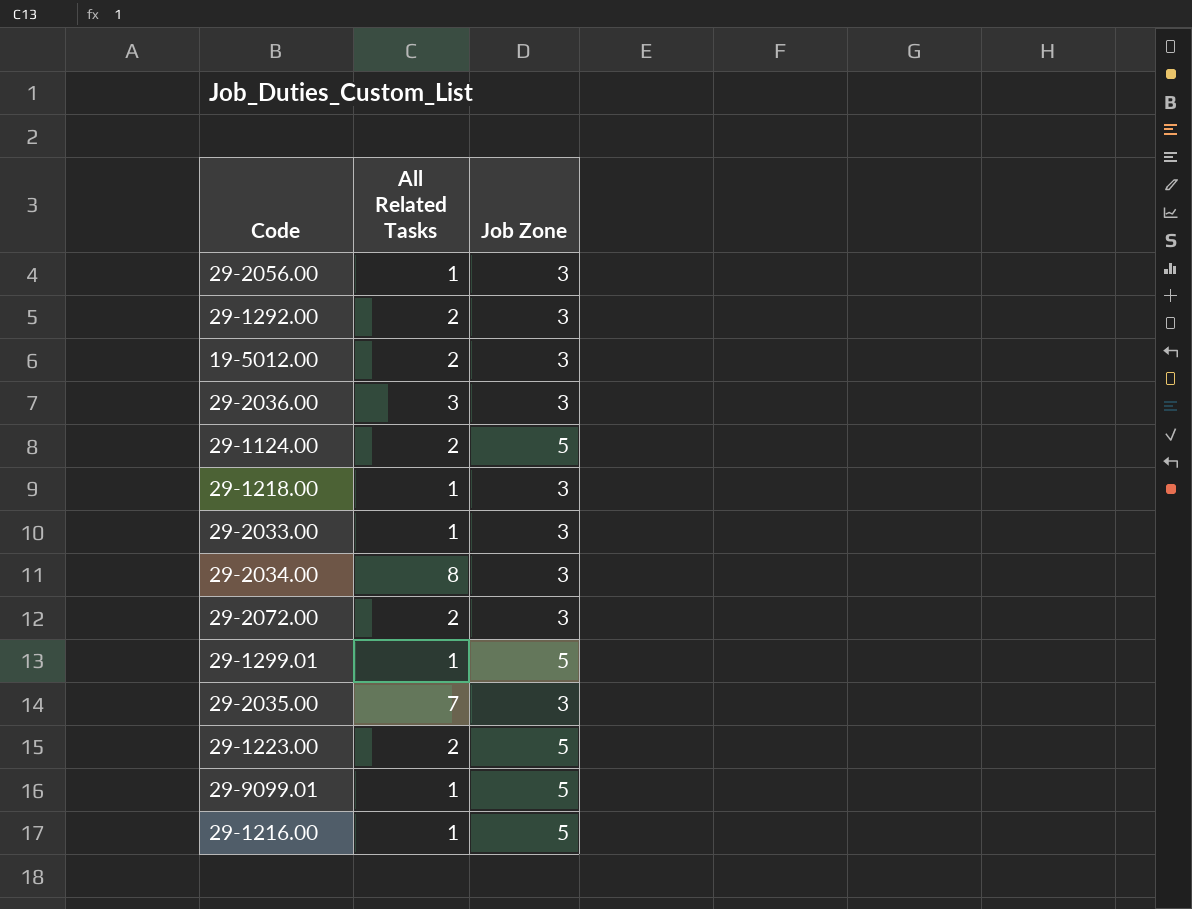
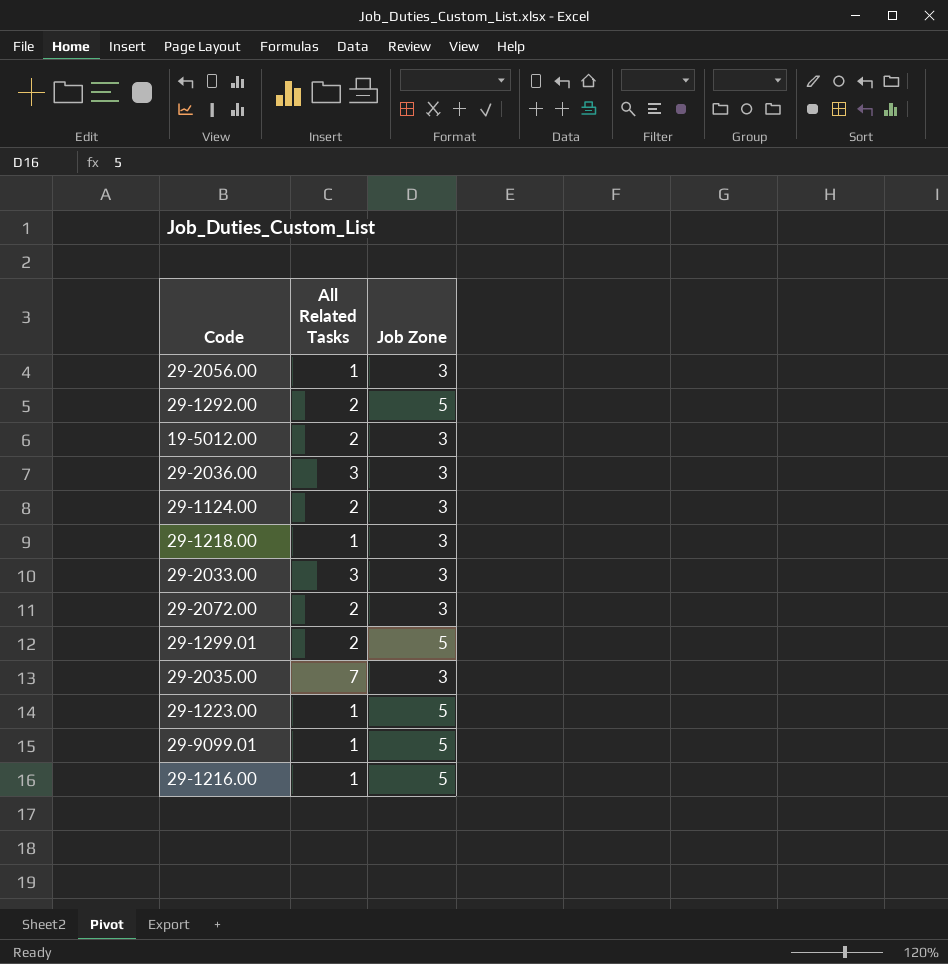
row 29-2034.00: 8 | 3 -> none
29-1292.00 | Job Zone: 3 -> 5
29-1124.00 | Job Zone: 5 -> 3
29-2033.00 | All Related Tasks: 1 -> 3
29-1299.01 | All Related Tasks: 1 -> 2
29-1223.00 | All Related Tasks: 2 -> 1

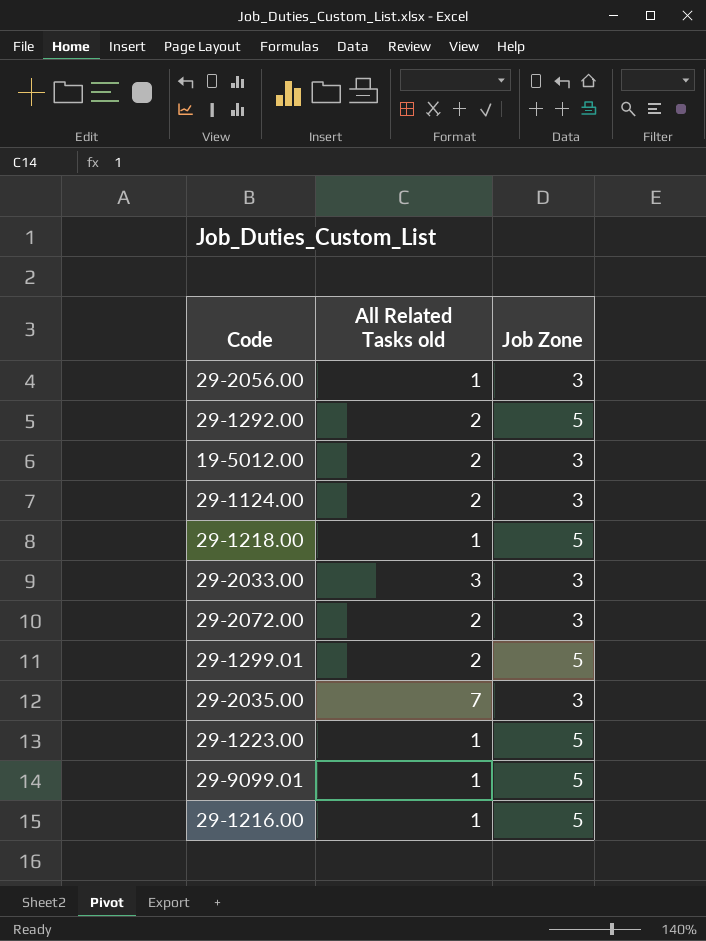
column name: All Related Tasks -> All Related Tasks old
row 29-2036.00: 3 | 3 -> none
29-1218.00 | Job Zone: 3 -> 5

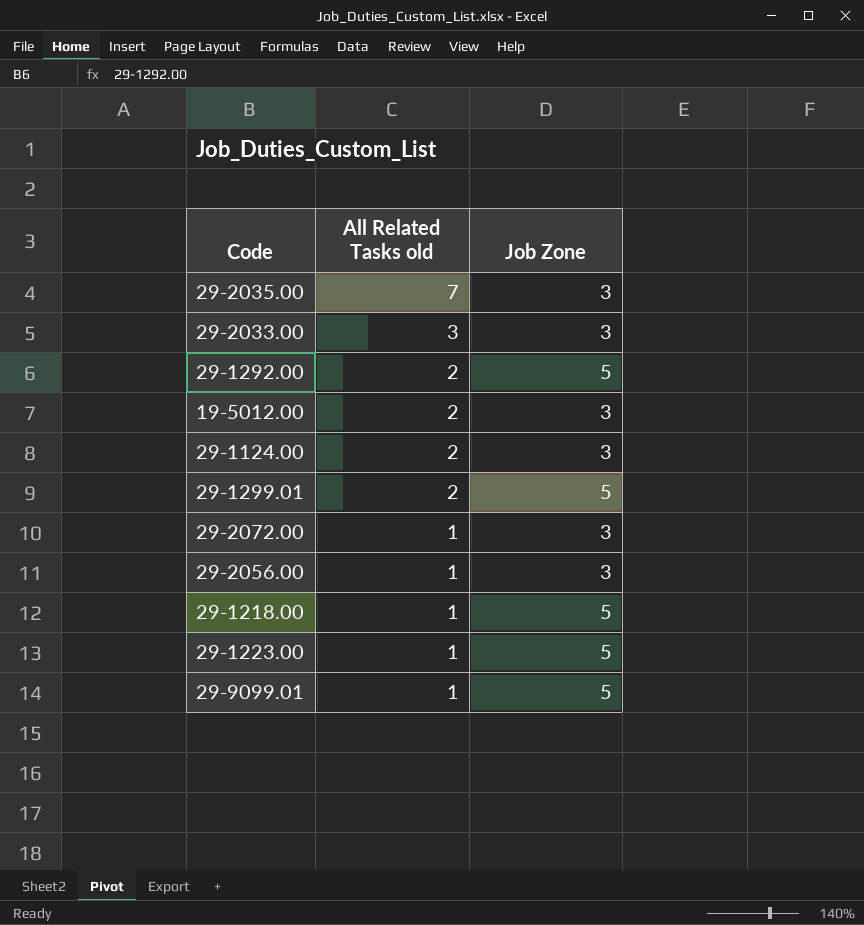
row order: none -> All Related Tasks old descending
row 29-1216.00: 1 | 5 -> none
29-2072.00 | All Related Tasks old: 2 -> 1

